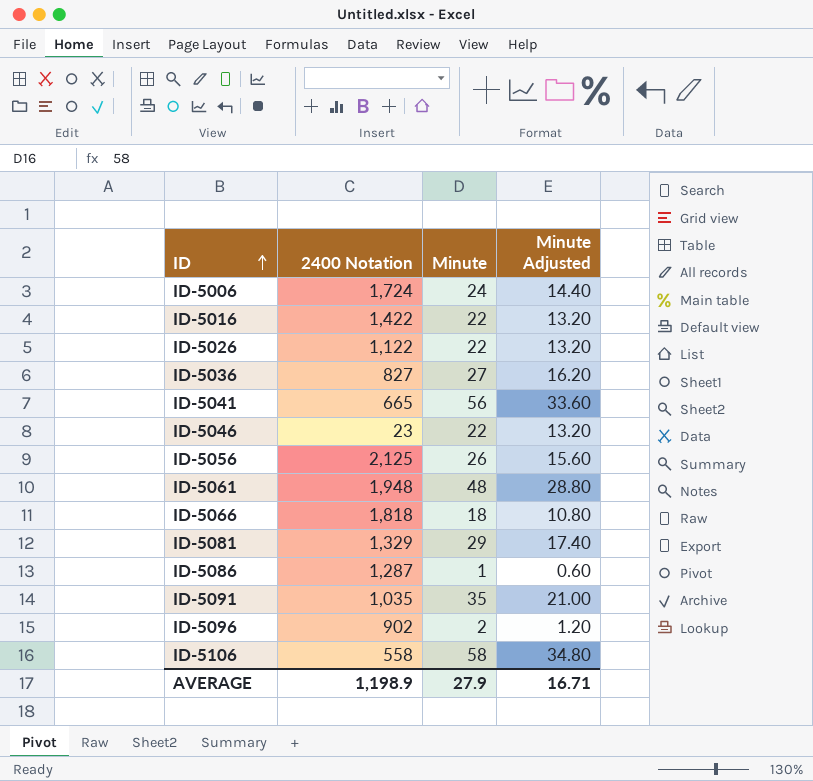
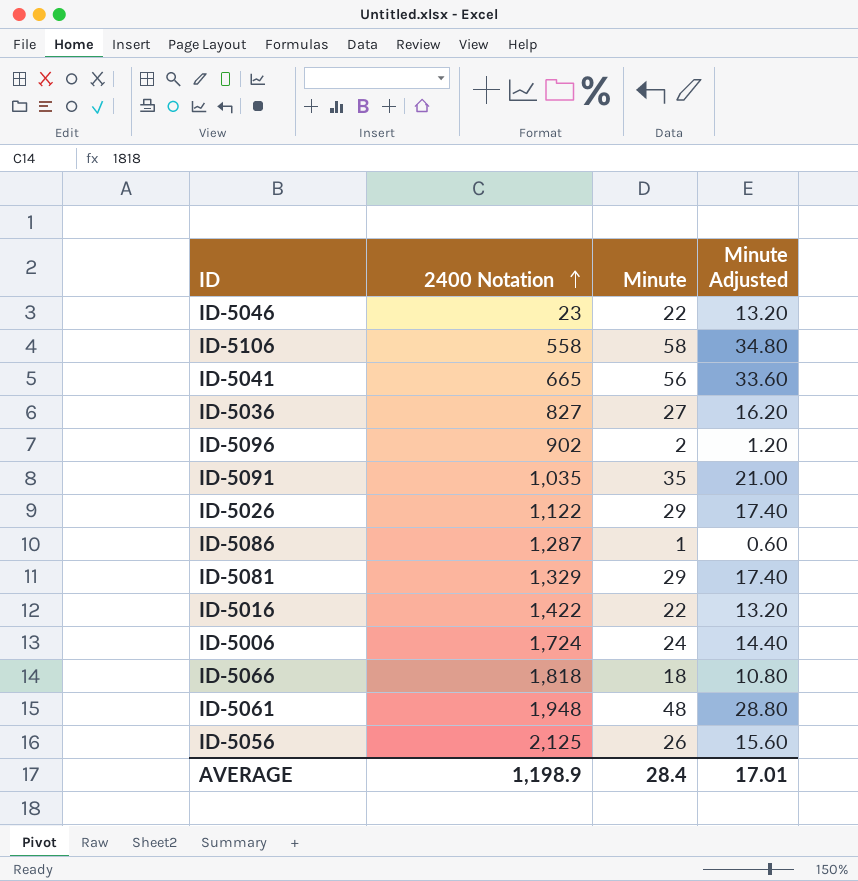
row order: ID ascending -> 2400 Notation ascending
ID-5026 | Minute: 22 -> 29
ID-5026 | Minute Adjusted: 13.20 -> 17.40
AVERAGE | Minute: 27.9 -> 28.4
AVERAGE | Minute Adjusted: 16.71 -> 17.01

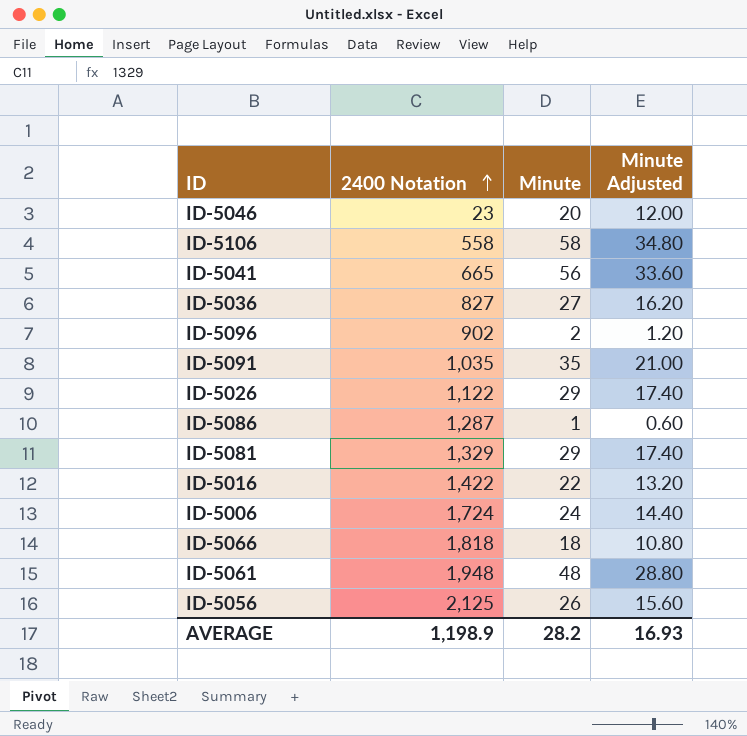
ID-5046 | Minute: 22 -> 20
ID-5046 | Minute Adjusted: 13.20 -> 12.00
AVERAGE | Minute: 28.4 -> 28.2
AVERAGE | Minute Adjusted: 17.01 -> 16.93

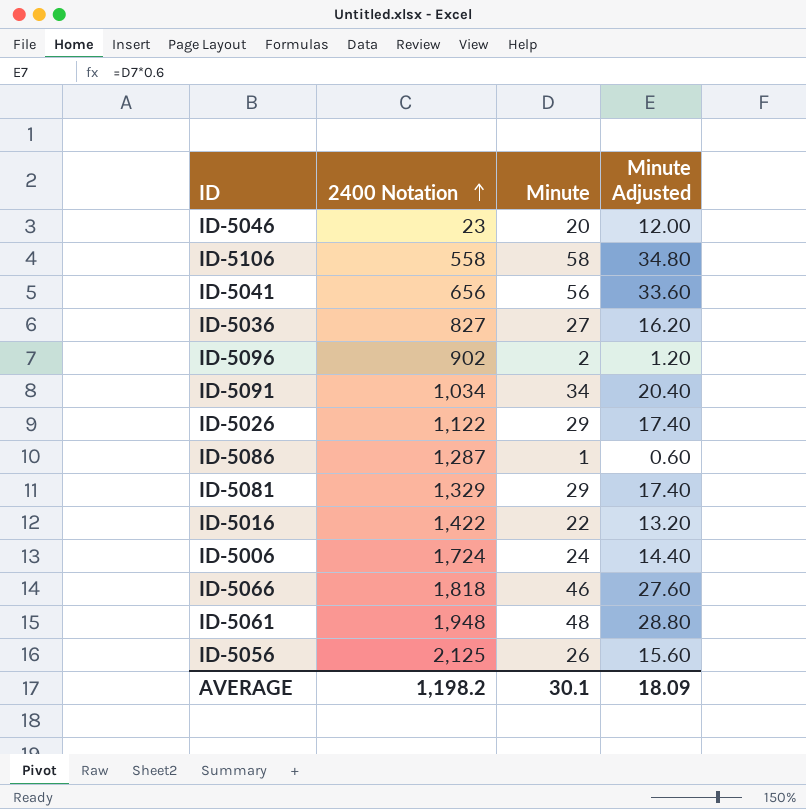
ID-5041 | 2400 Notation: 665 -> 656
ID-5091 | 2400 Notation: 1,035 -> 1,034
ID-5091 | Minute: 35 -> 34
ID-5091 | Minute Adjusted: 21.00 -> 20.40
ID-5066 | Minute: 18 -> 46
ID-5066 | Minute Adjusted: 10.80 -> 27.60
AVERAGE | 2400 Notation: 1,198.9 -> 1,198.2
AVERAGE | Minute: 28.2 -> 30.1
AVERAGE | Minute Adjusted: 16.93 -> 18.09

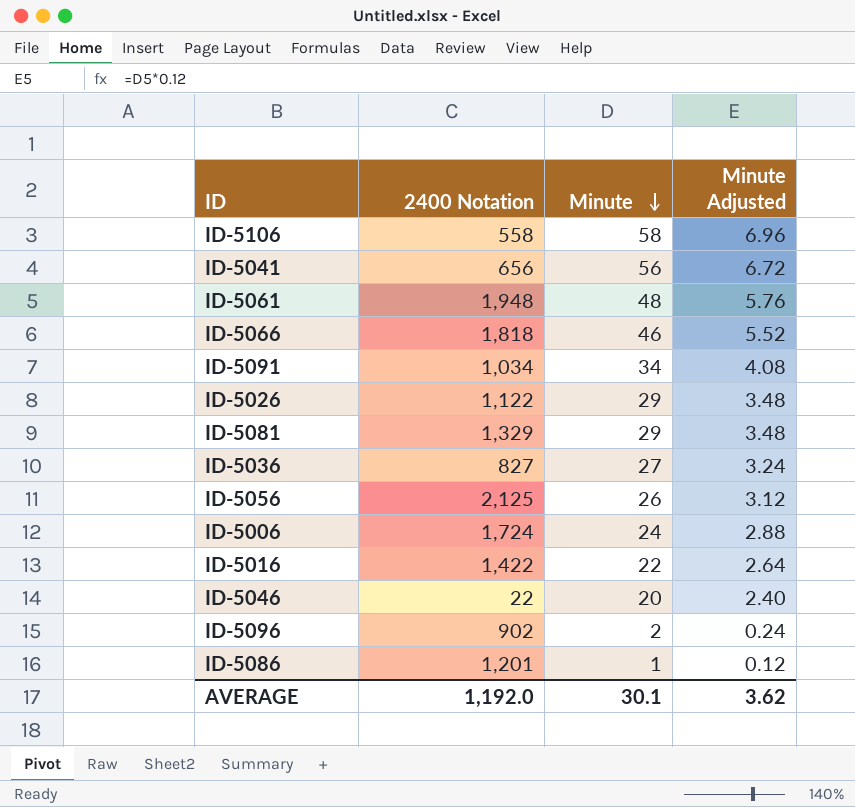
row order: 2400 Notation ascending -> Minute descending
column Minute Adjusted | formula: [Minute] * 0.6 -> [Minute] * 0.12
ID-5046 | 2400 Notation: 23 -> 22
ID-5086 | 2400 Notation: 1,287 -> 1,201
AVERAGE | 2400 Notation: 1,198.2 -> 1,192.0
AVERAGE | Minute Adjusted: 18.09 -> 3.62

